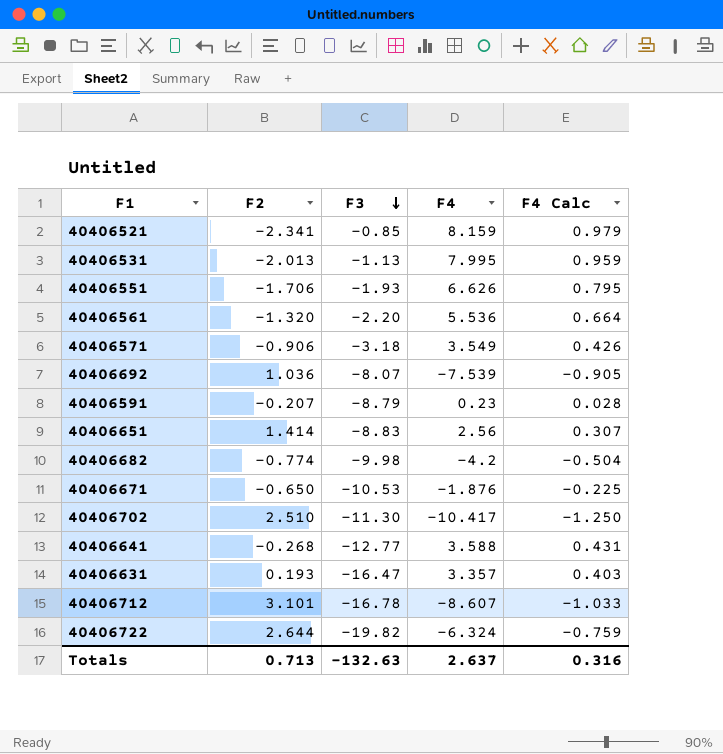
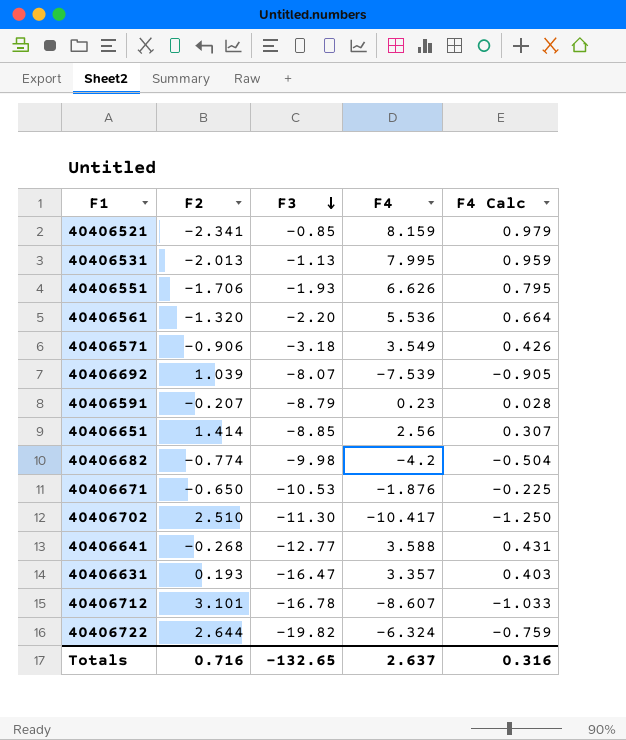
40406692 | F2: 1.036 -> 1.039
40406651 | F3: -8.83 -> -8.85
Totals | F2: 0.713 -> 0.716
Totals | F3: -132.63 -> -132.65

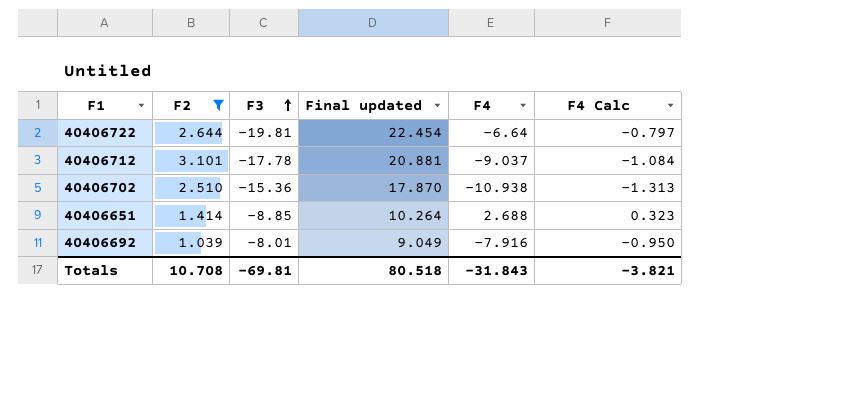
filter: none -> F2 >= 1.039
row order: F3 descending -> F3 ascending
column Final updated | formula: none -> [F2] - [F3]
40406722 | F3: -19.82 -> -19.81
40406722 | F4: -6.324 -> -6.64
40406722 | F4 Calc: -0.759 -> -0.797
40406712 | F3: -16.78 -> -17.78
40406712 | F4: -8.607 -> -9.037
40406712 | F4 Calc: -1.033 -> -1.084
40406702 | F3: -11.30 -> -15.36
40406702 | F4: -10.417 -> -10.938
40406702 | F4 Calc: -1.250 -> -1.313
40406651 | F4: 2.56 -> 2.688
40406651 | F4 Calc: 0.307 -> 0.323
40406692 | F3: -8.07 -> -8.01
40406692 | F4: -7.539 -> -7.916
40406692 | F4 Calc: -0.905 -> -0.950
Totals | F2: 0.716 -> 10.708
Totals | F3: -132.65 -> -69.81
Totals | F4: 2.637 -> -31.843
Totals | F4 Calc: 0.316 -> -3.821

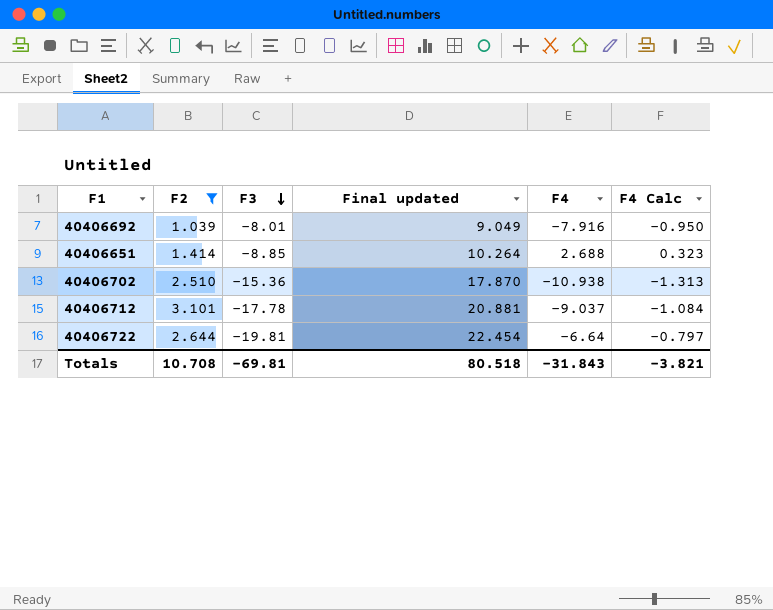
row order: F3 ascending -> F3 descending

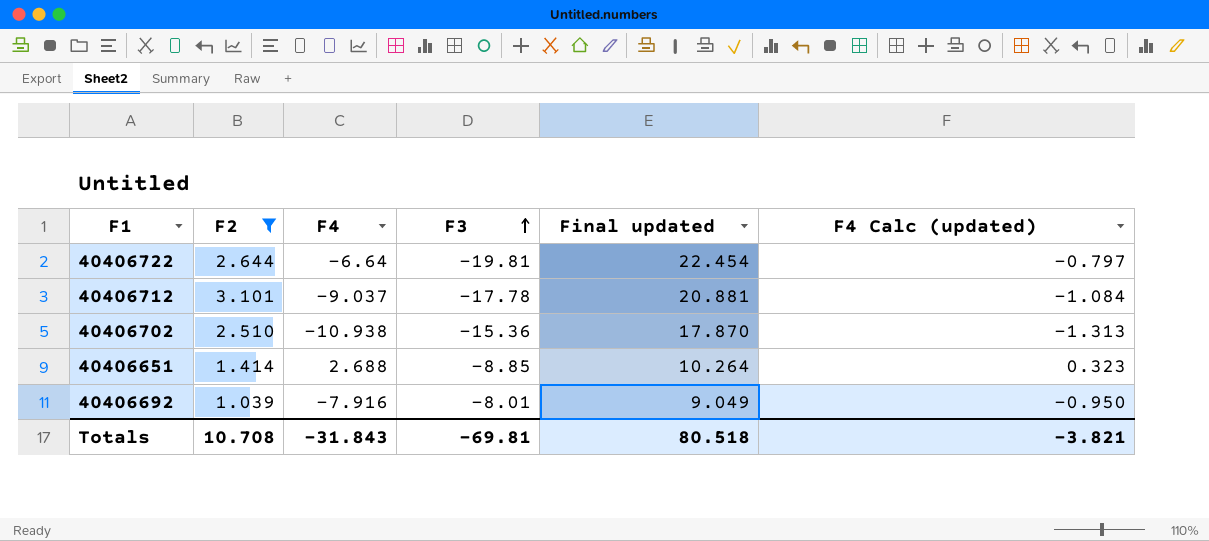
row order: F3 descending -> F3 ascending
column F4 | position: 5 -> 3
column name: F4 Calc -> F4 Calc (updated)

